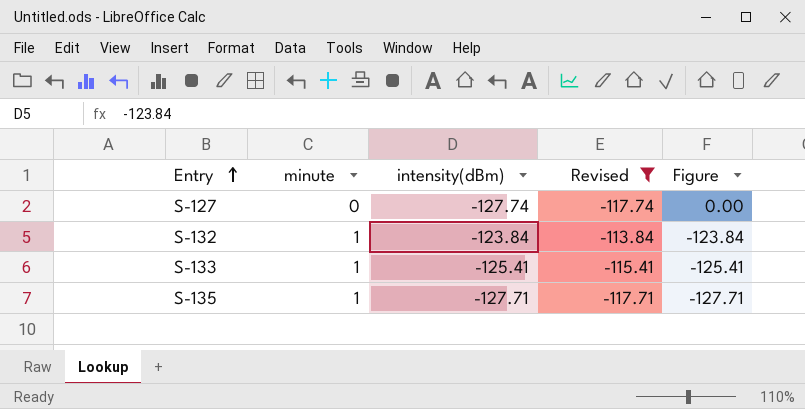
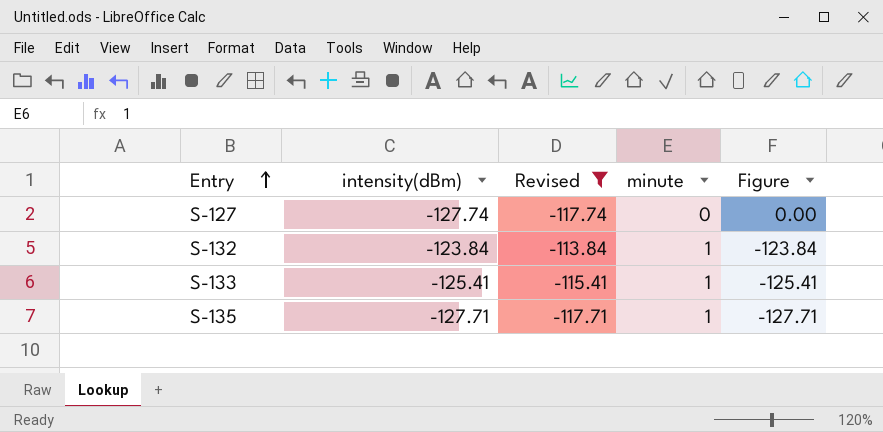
column minute | position: 2 -> 4

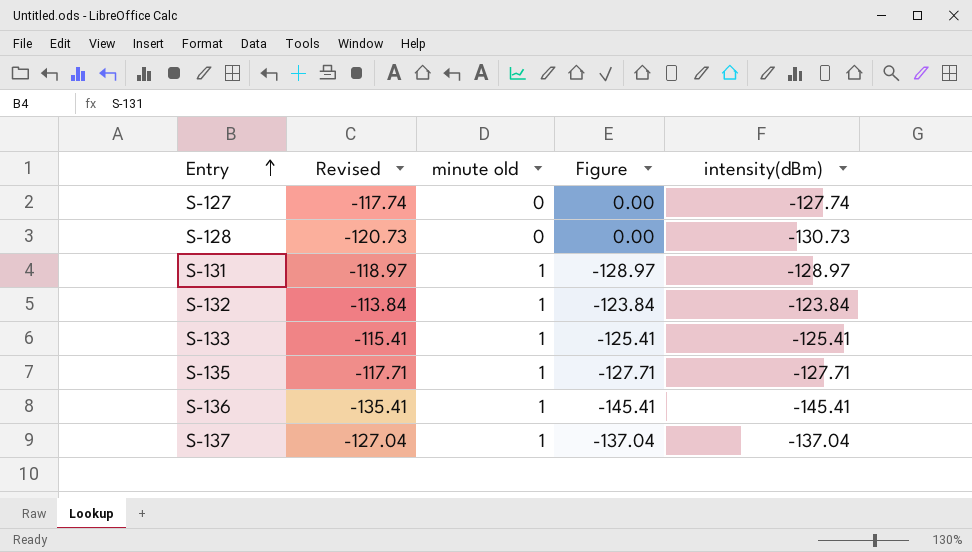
filter: Revised >= -117.74 -> none
column name: minute -> minute old
column intensity(dBm) | position: 2 -> 5

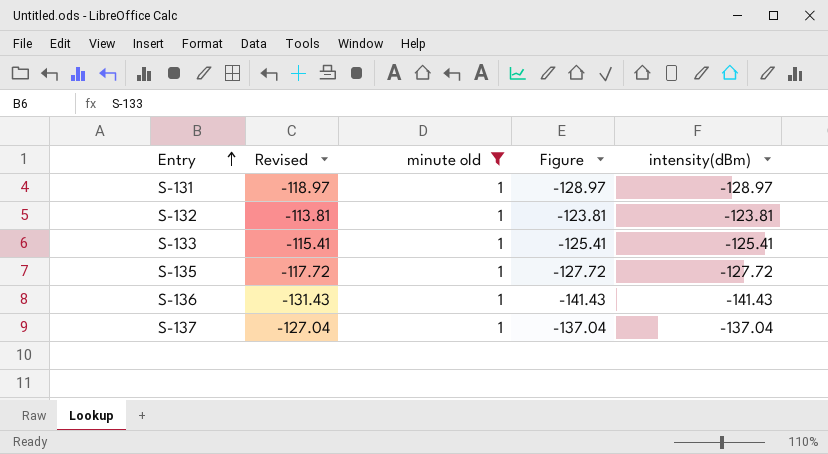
filter: none -> minute old = 1
S-132 | Revised: -113.84 -> -113.81
S-132 | Figure: -123.84 -> -123.81
S-132 | intensity(dBm): -123.84 -> -123.81
S-135 | Revised: -117.71 -> -117.72
S-135 | Figure: -127.71 -> -127.72
S-135 | intensity(dBm): -127.71 -> -127.72
S-136 | Revised: -135.41 -> -131.43
S-136 | Figure: -145.41 -> -141.43
S-136 | intensity(dBm): -145.41 -> -141.43

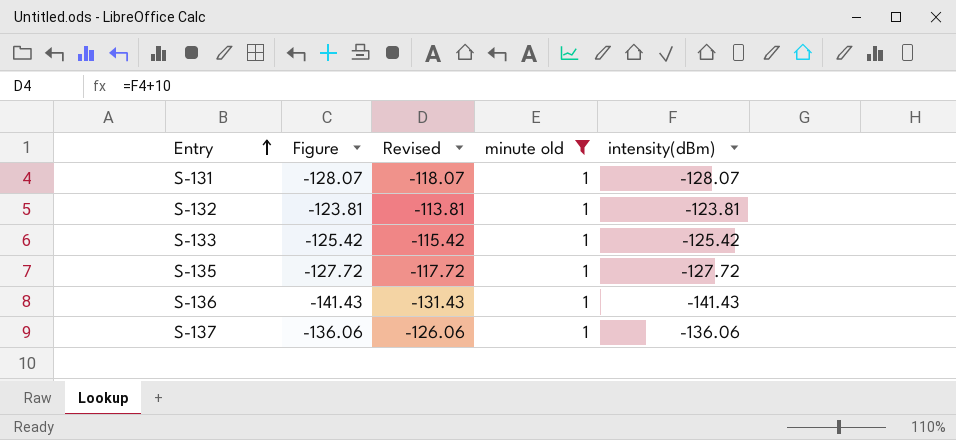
column Figure | position: 4 -> 2
S-131 | Figure: -128.97 -> -128.07
S-131 | Revised: -118.97 -> -118.07
S-131 | intensity(dBm): -128.97 -> -128.07
S-133 | Figure: -125.41 -> -125.42
S-133 | Revised: -115.41 -> -115.42
S-133 | intensity(dBm): -125.41 -> -125.42
S-137 | Figure: -137.04 -> -136.06
S-137 | Revised: -127.04 -> -126.06
S-137 | intensity(dBm): -137.04 -> -136.06

